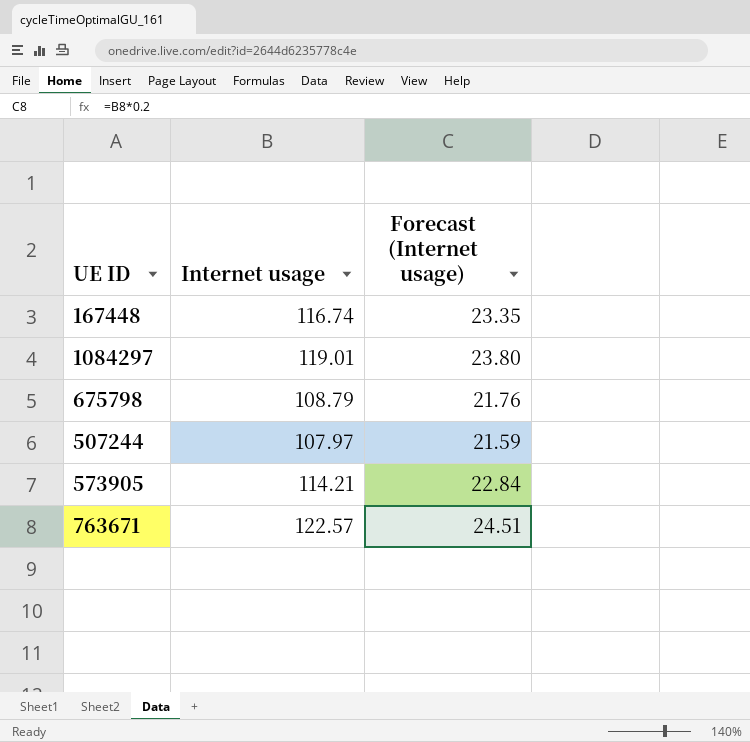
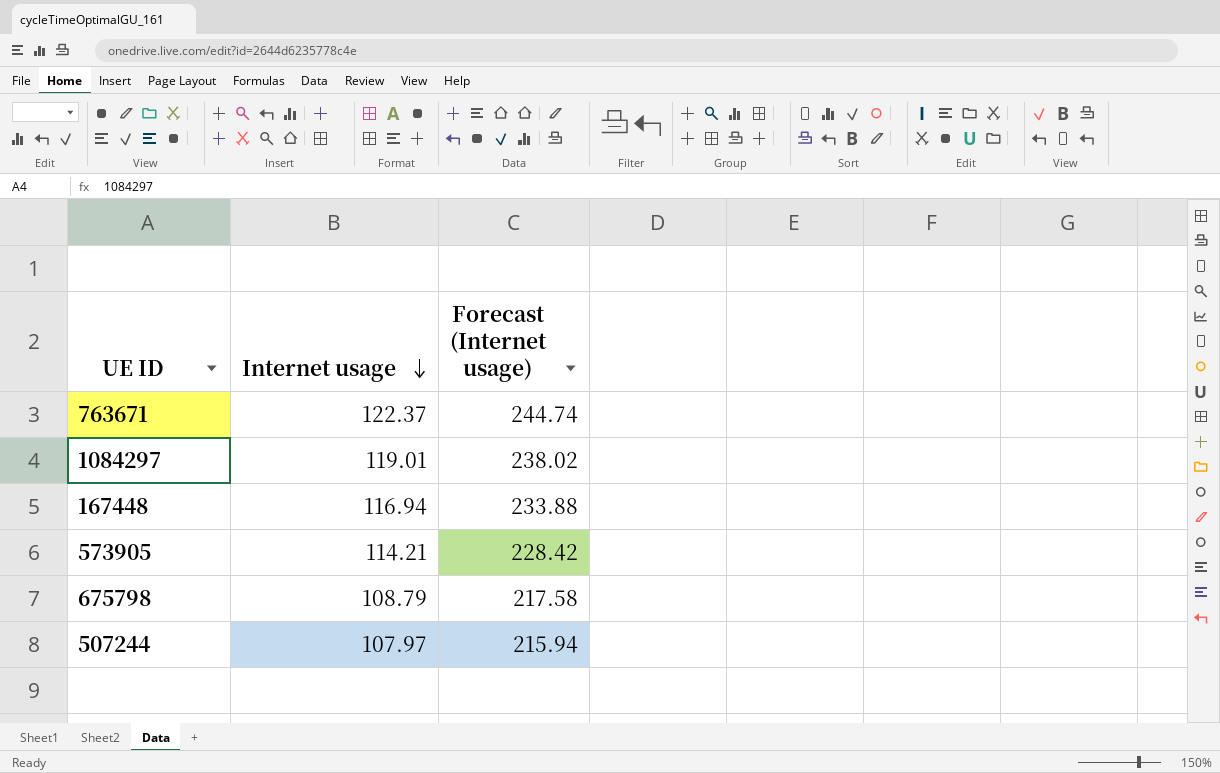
row order: none -> Internet usage descending
column Forecast (Internet usage) | formula: [Internet usage] * 0.2 -> [Internet usage] * 2
763671 | Internet usage: 122.57 -> 122.37
167448 | Internet usage: 116.74 -> 116.94

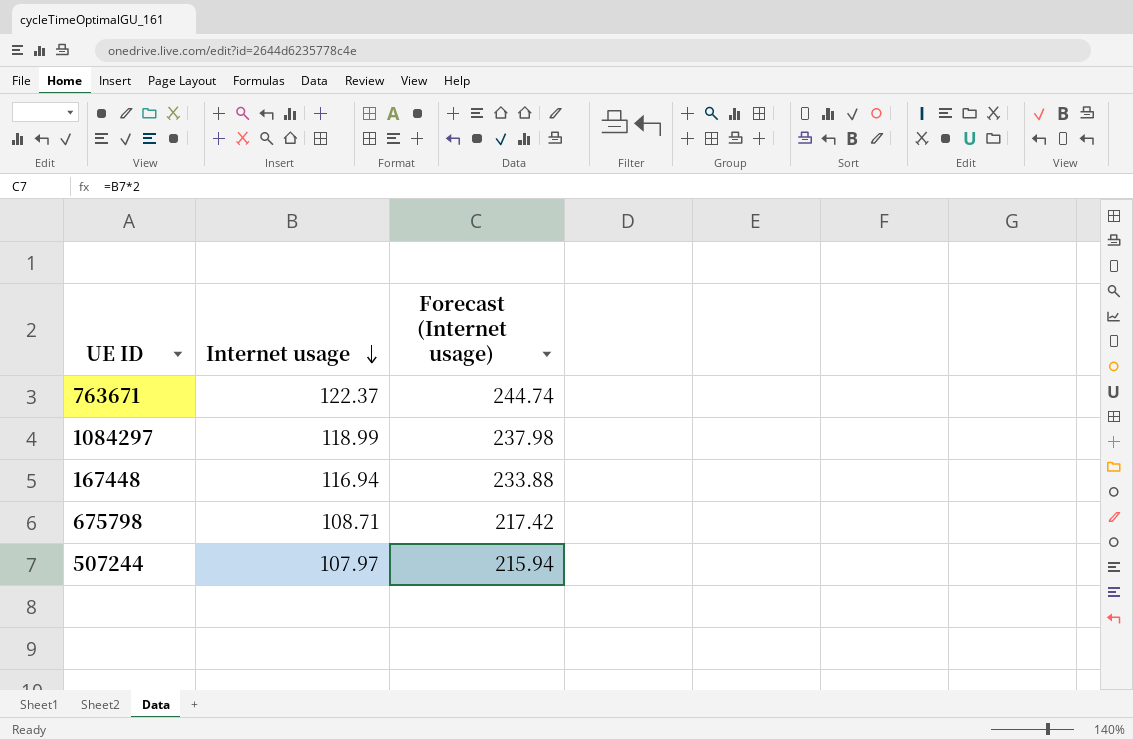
row 573905: 114.21 | 228.42 -> none
1084297 | Internet usage: 119.01 -> 118.99
1084297 | Forecast (Internet usage): 238.02 -> 237.98
675798 | Internet usage: 108.79 -> 108.71
675798 | Forecast (Internet usage): 217.58 -> 217.42

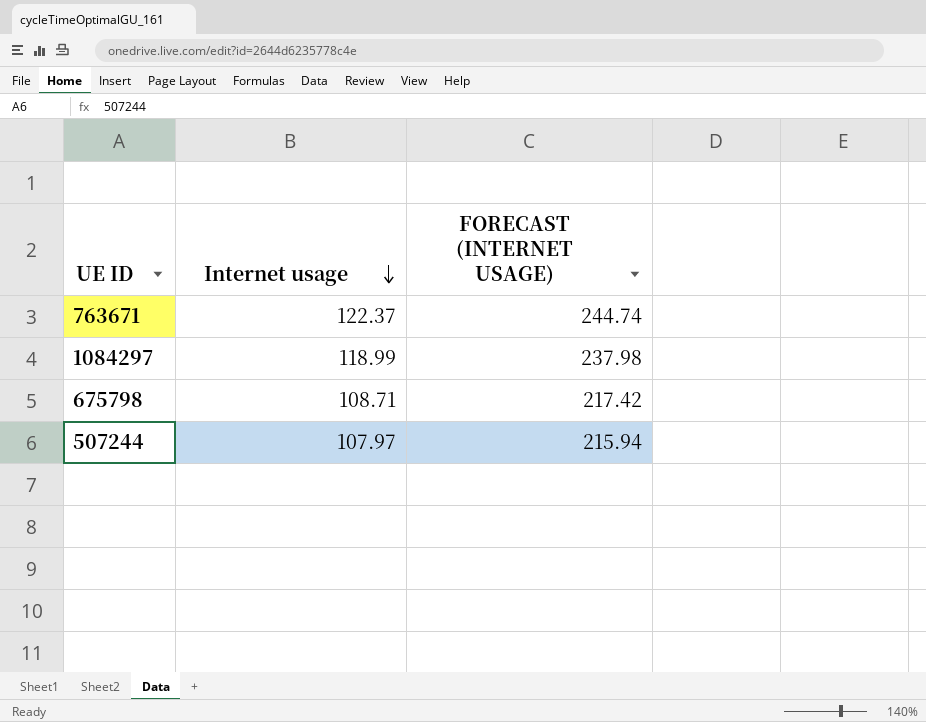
column name: Forecast (Internet usage) -> FORECAST (INTERNET USAGE)
row 167448: 116.94 | 233.88 -> none

